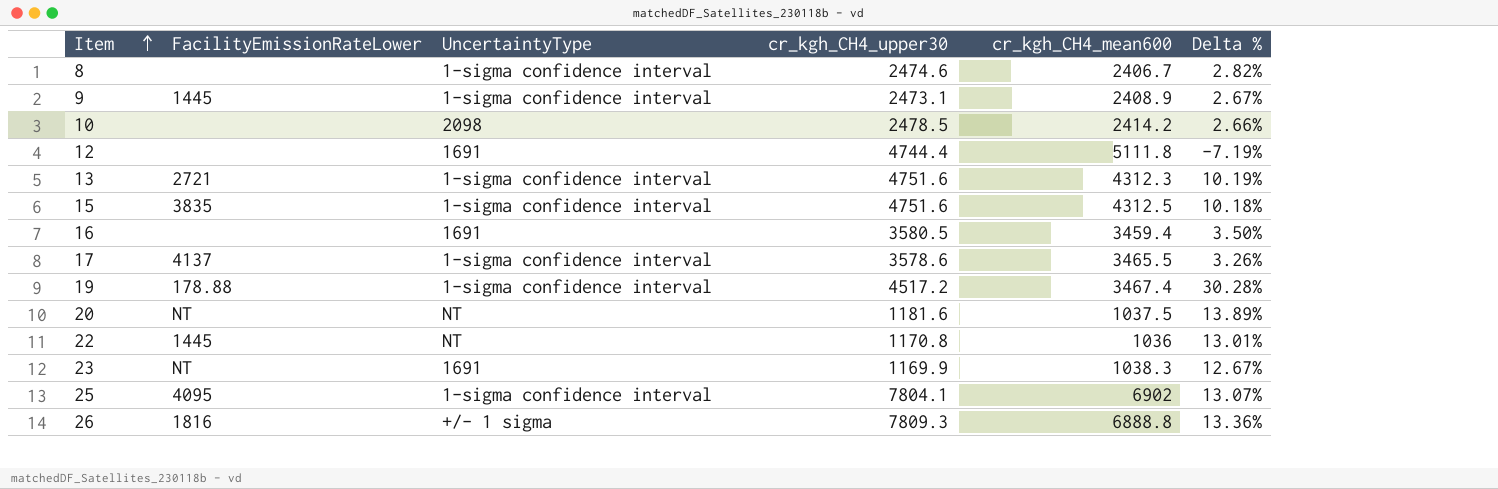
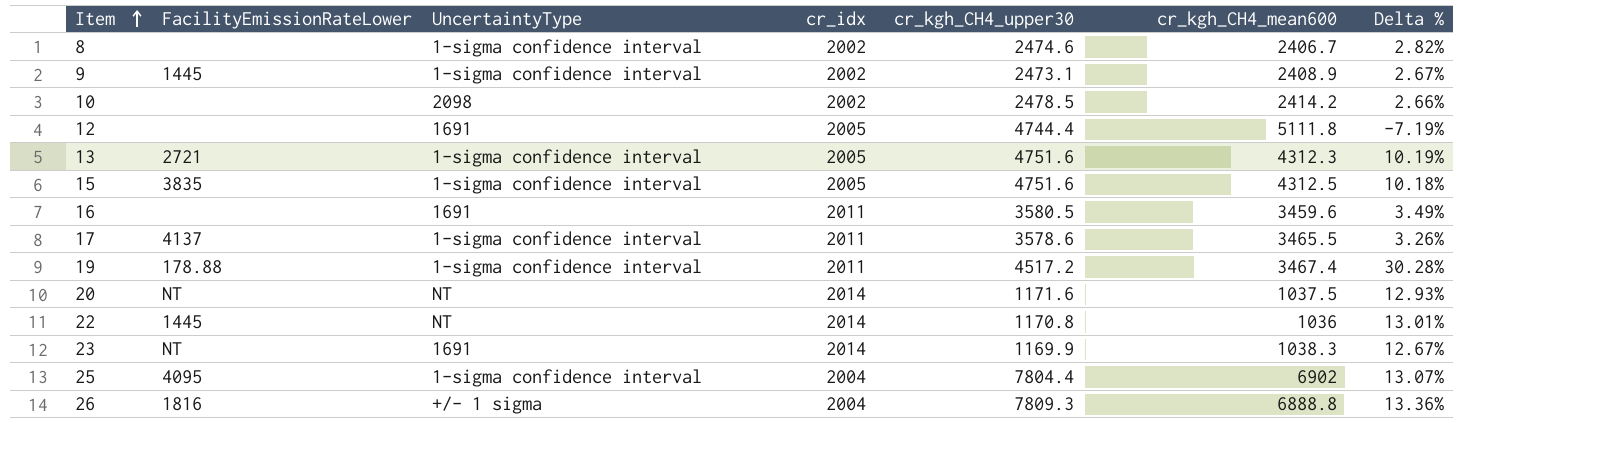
column cr_idx | position: none -> 4
16 | cr_kgh_CH4_mean600: 3459.4 -> 3459.6
16 | Delta %: 3.50% -> 3.49%
20 | cr_kgh_CH4_upper30: 1181.6 -> 1171.6
20 | Delta %: 13.89% -> 12.93%
25 | cr_kgh_CH4_upper30: 7804.1 -> 7804.4

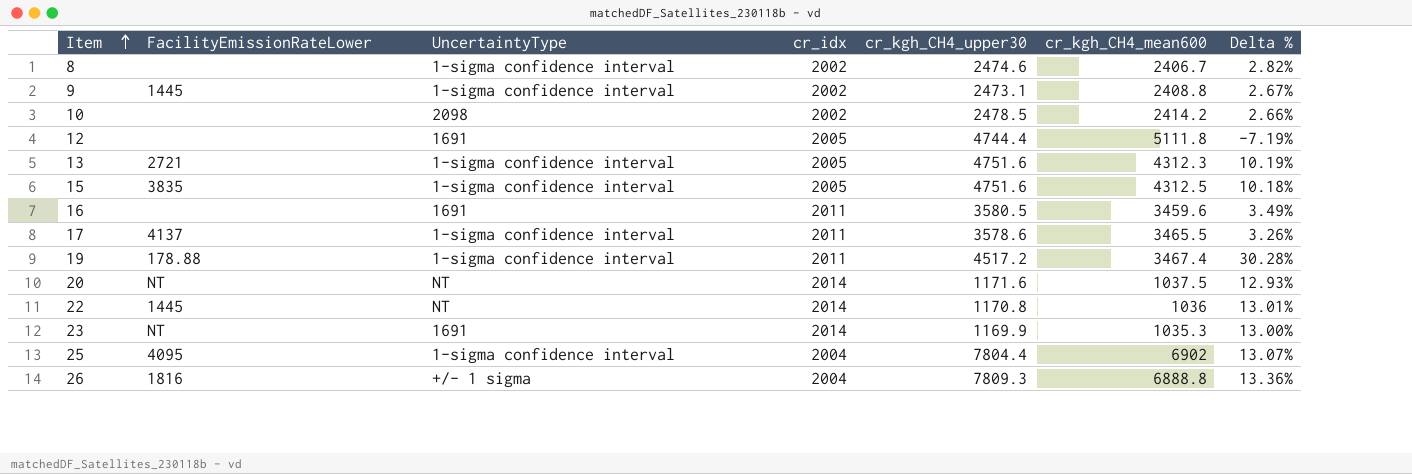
9 | cr_kgh_CH4_mean600: 2408.9 -> 2408.8
23 | cr_kgh_CH4_mean600: 1038.3 -> 1035.3
23 | Delta %: 12.67% -> 13.00%

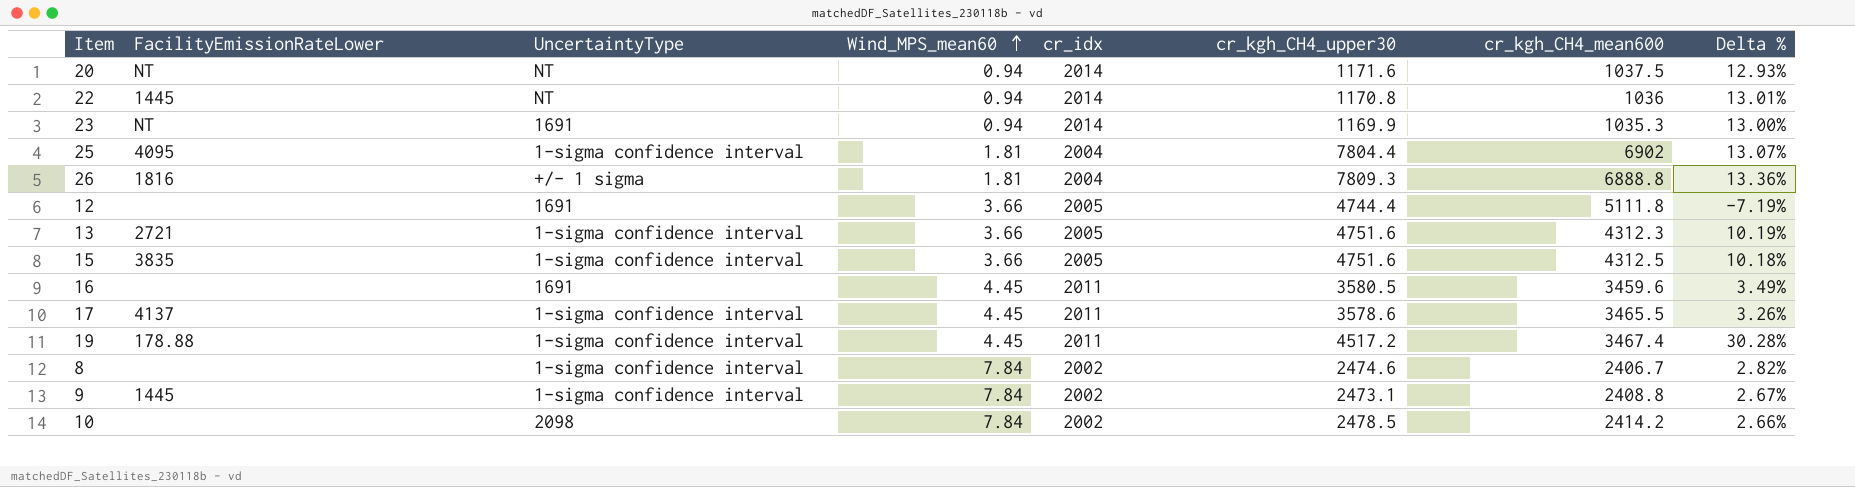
row order: Item ascending -> Wind_MPS_mean60 ascending
column Wind_MPS_mean60 | position: none -> 4

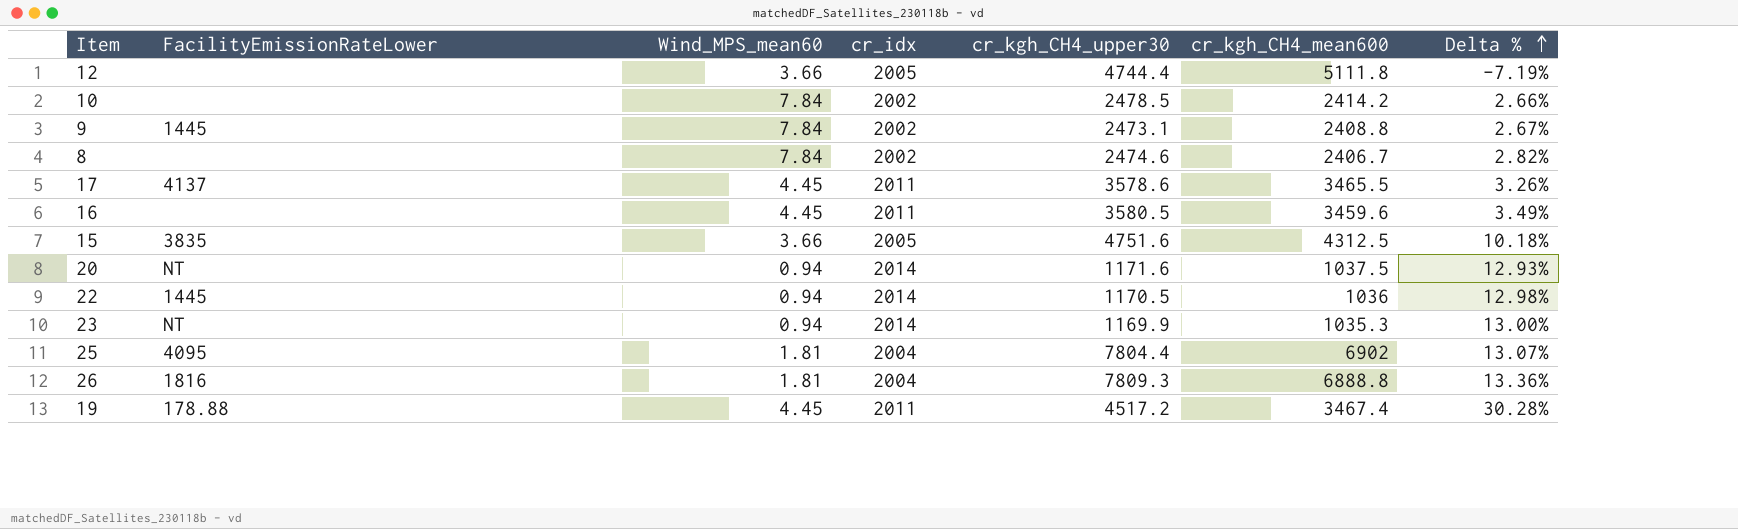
row order: Wind_MPS_mean60 ascending -> Delta % ascending
column UncertaintyType | position: 3 -> none
row 13: 2721 | 1-sigma confidence interval | 3.66 | 2005 | 4751.6 | 4312.3 | 10.19% -> none
22 | cr_kgh_CH4_upper30: 1170.8 -> 1170.5
22 | Delta %: 13.01% -> 12.98%

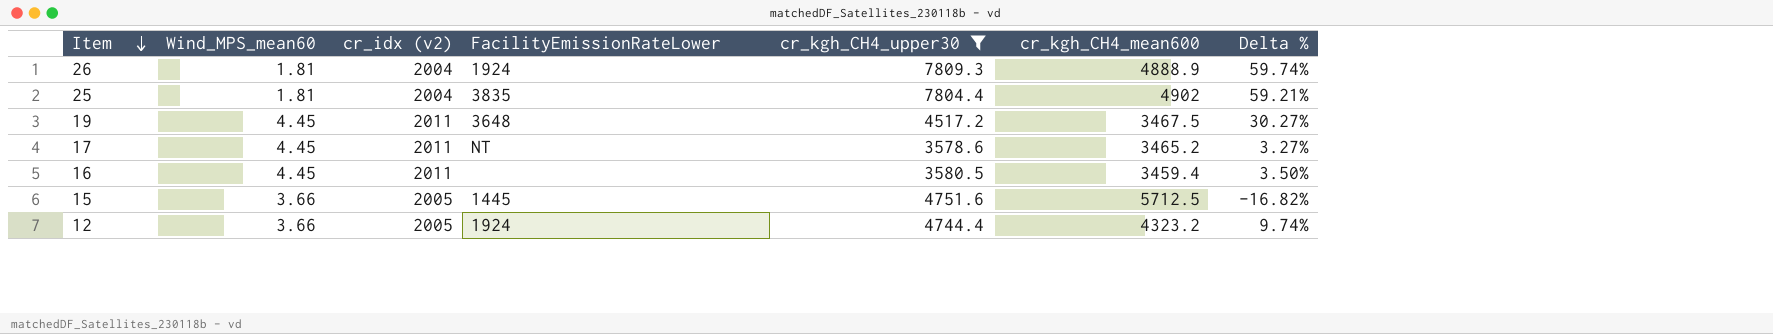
filter: none -> cr_kgh_CH4_upper30 >= 3578.6
row order: Delta % ascending -> Item descending
column name: cr_idx -> cr_idx (v2)
column FacilityEmissionRateLower | position: 2 -> 4
26 | FacilityEmissionRateLower: 1816 -> 1924
26 | cr_kgh_CH4_mean600: 6888.8 -> 4888.9
26 | Delta %: 13.36% -> 59.74%
25 | FacilityEmissionRateLower: 4095 -> 3835
25 | cr_kgh_CH4_mean600: 6902 -> 4902
25 | Delta %: 13.07% -> 59.21%
19 | FacilityEmissionRateLower: 178.88 -> 3648
19 | cr_kgh_CH4_mean600: 3467.4 -> 3467.5
19 | Delta %: 30.28% -> 30.27%
17 | FacilityEmissionRateLower: 4137 -> NT
17 | cr_kgh_CH4_mean600: 3465.5 -> 3465.2
17 | Delta %: 3.26% -> 3.27%
16 | cr_kgh_CH4_mean600: 3459.6 -> 3459.4
16 | Delta %: 3.49% -> 3.50%
15 | FacilityEmissionRateLower: 3835 -> 1445
15 | cr_kgh_CH4_mean600: 4312.5 -> 5712.5
15 | Delta %: 10.18% -> -16.82%
12 | FacilityEmissionRateLower: none -> 1924
12 | cr_kgh_CH4_mean600: 5111.8 -> 4323.2
12 | Delta %: -7.19% -> 9.74%

